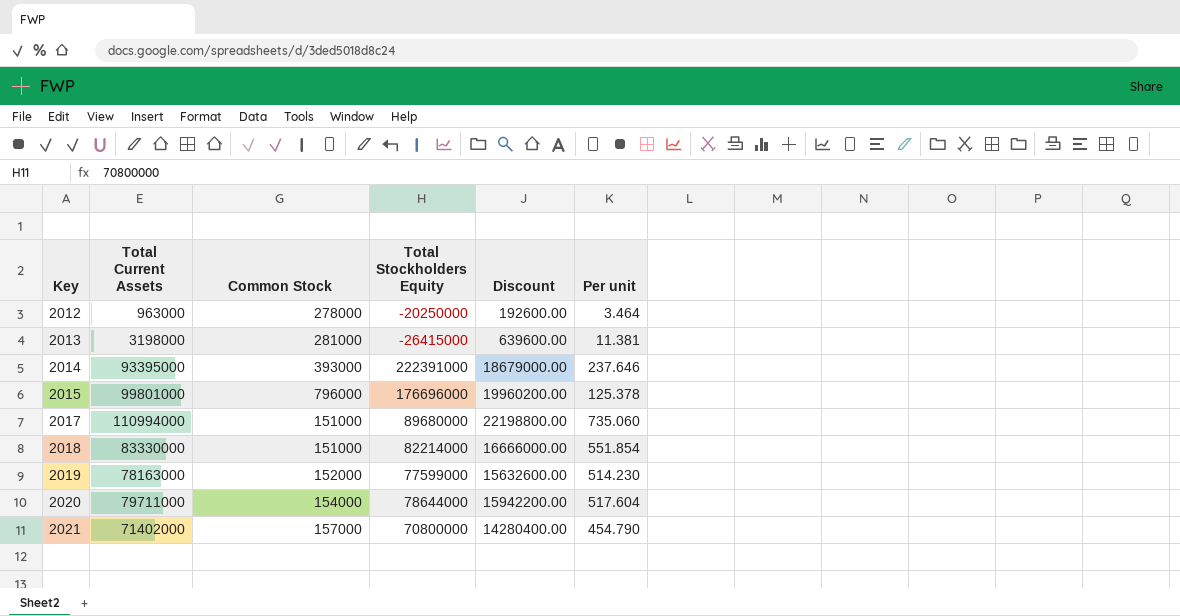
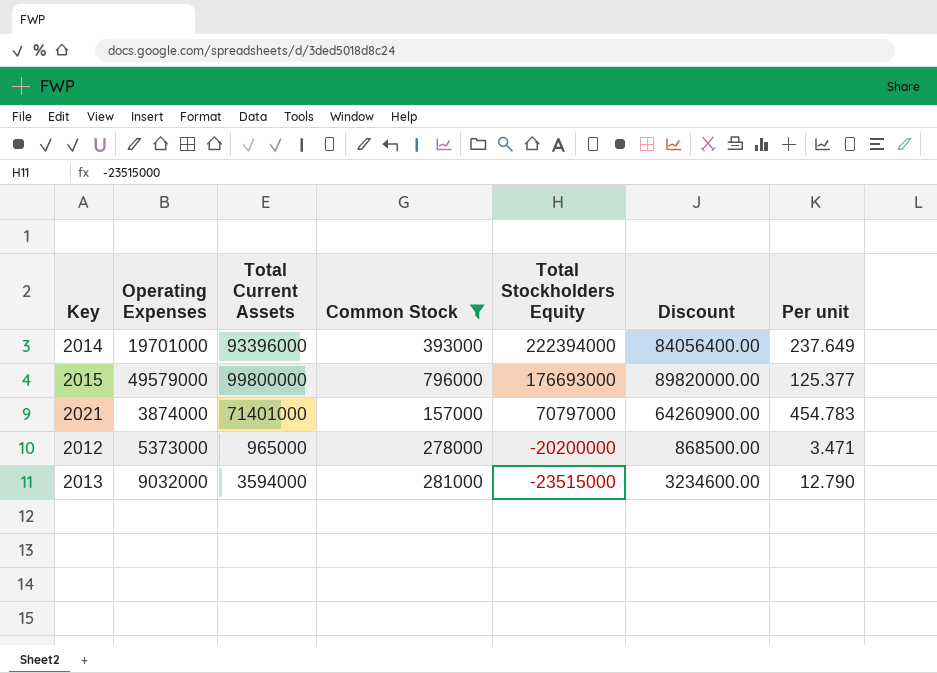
filter: none -> Common Stock >= 157000
row order: Key ascending -> Total Stockholders Equity descending
column Operating Expenses | position: none -> 2
column Discount | formula: [Total Current Assets] * 0.2 -> [Total Current Assets] * 0.9
2014 | Total Current Assets: 93395000 -> 93396000
2014 | Total Stockholders Equity: 222391000 -> 222394000
2014 | Per unit: 237.646 -> 237.649
2015 | Total Current Assets: 99801000 -> 99800000
2015 | Total Stockholders Equity: 176696000 -> 176693000
2015 | Per unit: 125.378 -> 125.377
2021 | Total Current Assets: 71402000 -> 71401000
2021 | Total Stockholders Equity: 70800000 -> 70797000
2021 | Per unit: 454.790 -> 454.783
2012 | Total Current Assets: 963000 -> 965000
2012 | Total Stockholders Equity: -20250000 -> -20200000
2012 | Per unit: 3.464 -> 3.471
2013 | Total Current Assets: 3198000 -> 3594000
2013 | Total Stockholders Equity: -26415000 -> -23515000
2013 | Per unit: 11.381 -> 12.790

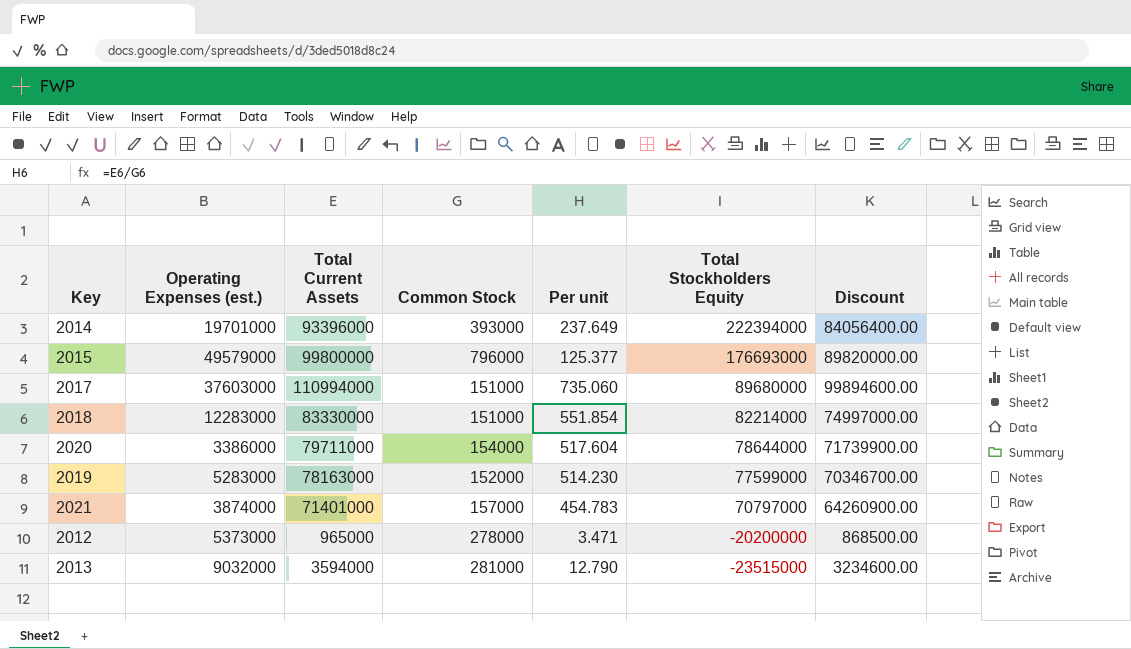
filter: Common Stock >= 157000 -> none
column name: Operating Expenses -> Operating Expenses (est.)
column Per unit | position: 7 -> 5

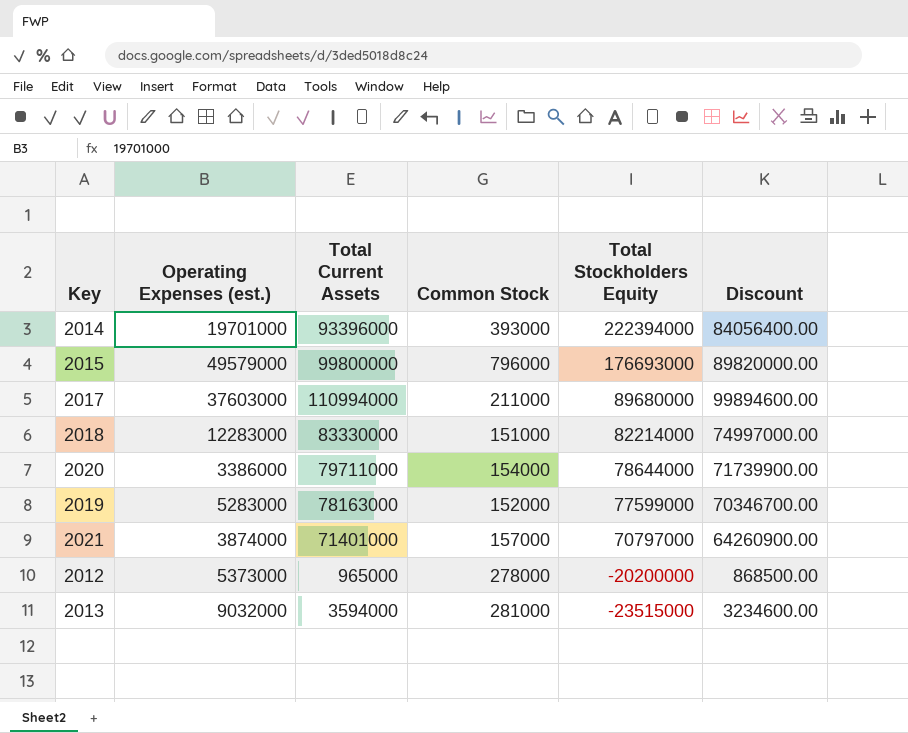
column Per unit | formula: [Total Current Assets] / [Common Stock] -> none
2017 | Common Stock: 151000 -> 211000

